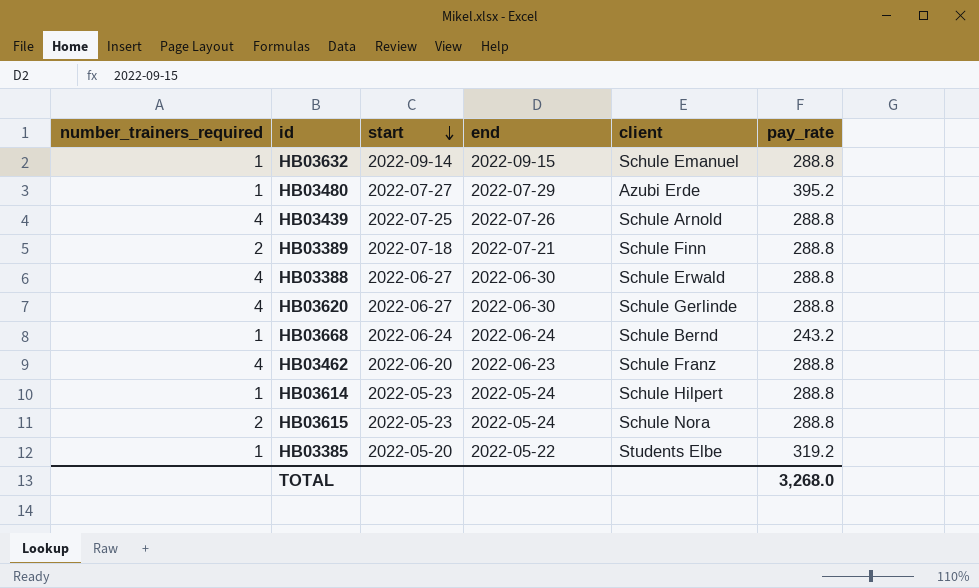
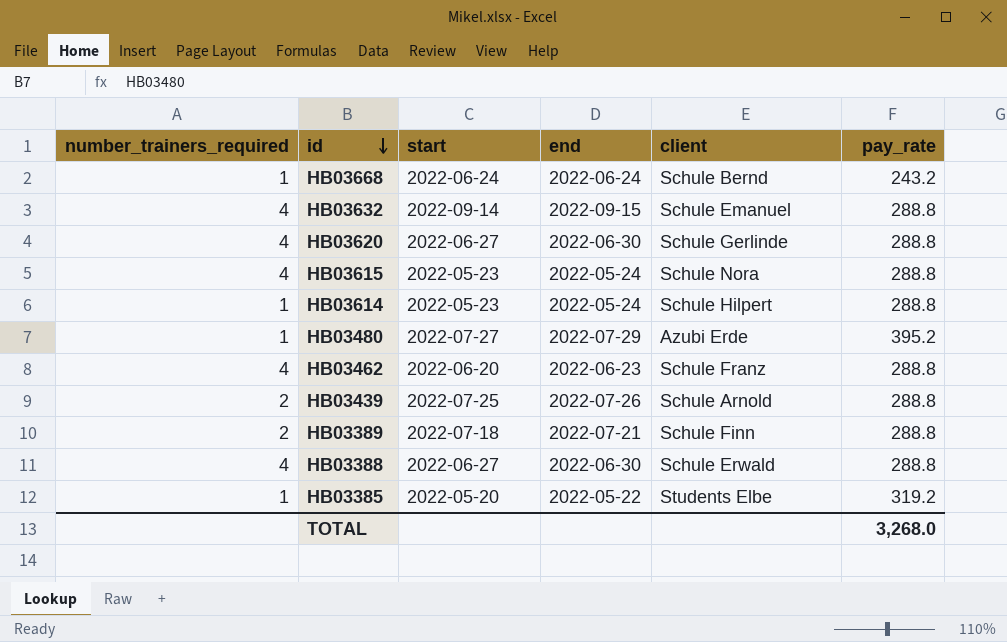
row order: start descending -> id descending
HB03632 | number_trainers_required: 1 -> 4
HB03615 | number_trainers_required: 2 -> 4
HB03439 | number_trainers_required: 4 -> 2

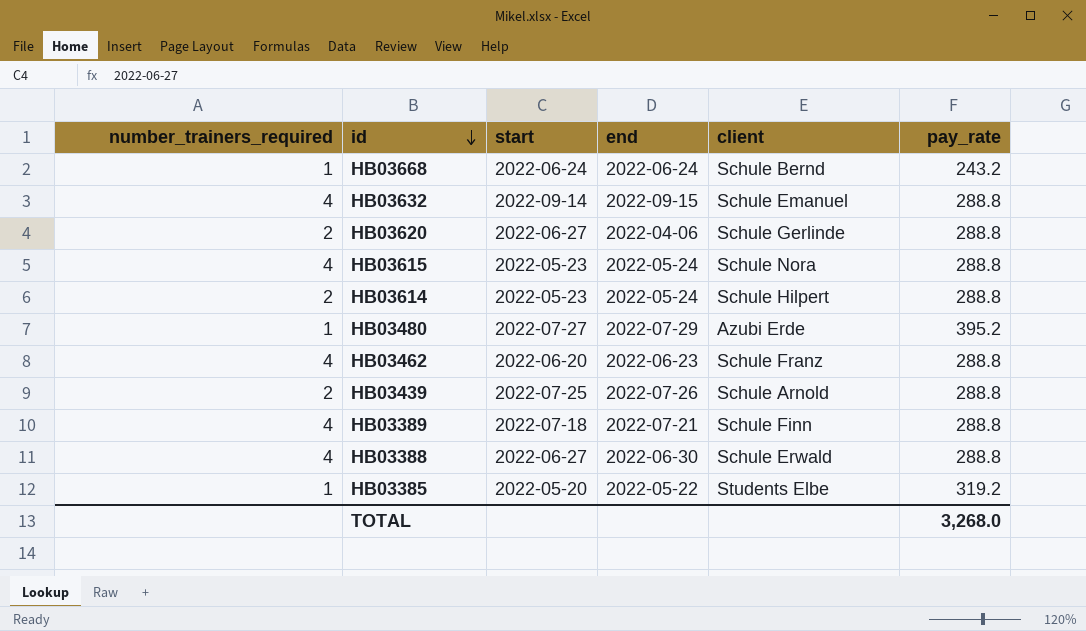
HB03620 | number_trainers_required: 4 -> 2
HB03620 | end: 2022-06-30 -> 2022-04-06
HB03614 | number_trainers_required: 1 -> 2
HB03389 | number_trainers_required: 2 -> 4

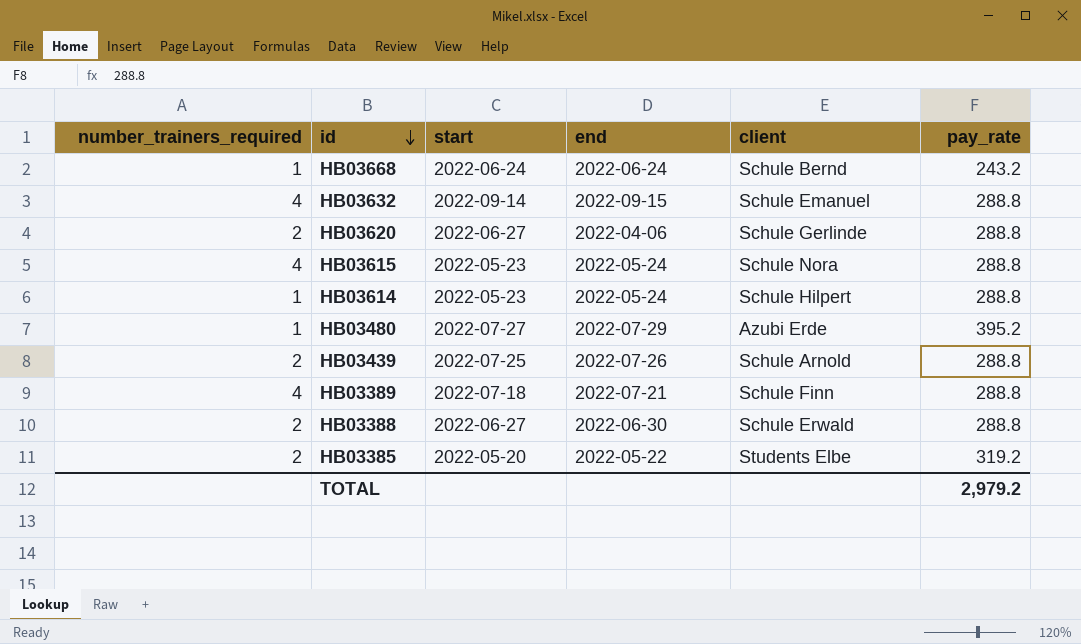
row HB03462: 4 | 2022-06-20 | 2022-06-23 | Schule Franz | 288.8 -> none
HB03614 | number_trainers_required: 2 -> 1
HB03388 | number_trainers_required: 4 -> 2
HB03385 | number_trainers_required: 1 -> 2
TOTAL | pay_rate: 3,268.0 -> 2,979.2

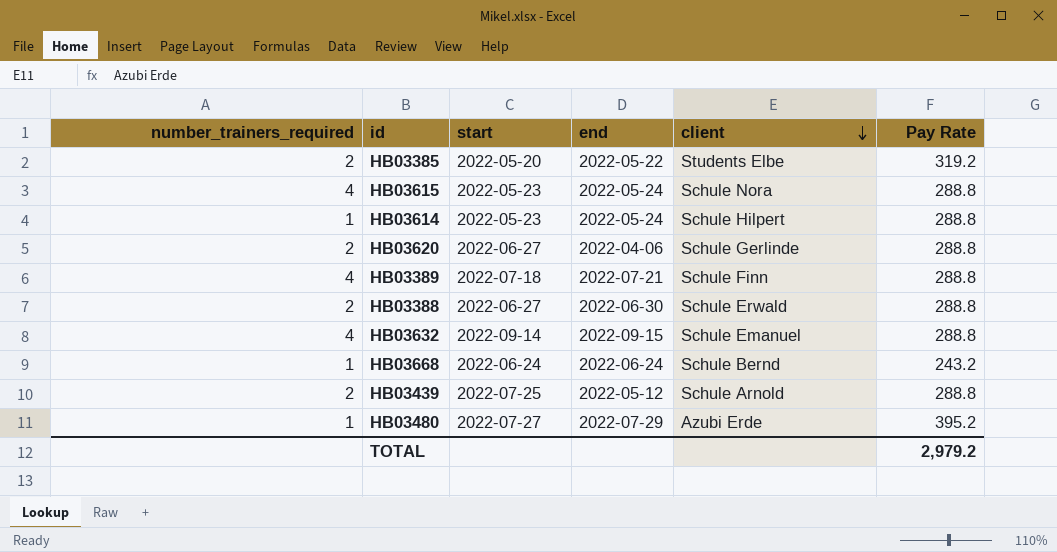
row order: id descending -> client descending
column name: pay_rate -> Pay Rate
HB03439 | end: 2022-07-26 -> 2022-05-12

